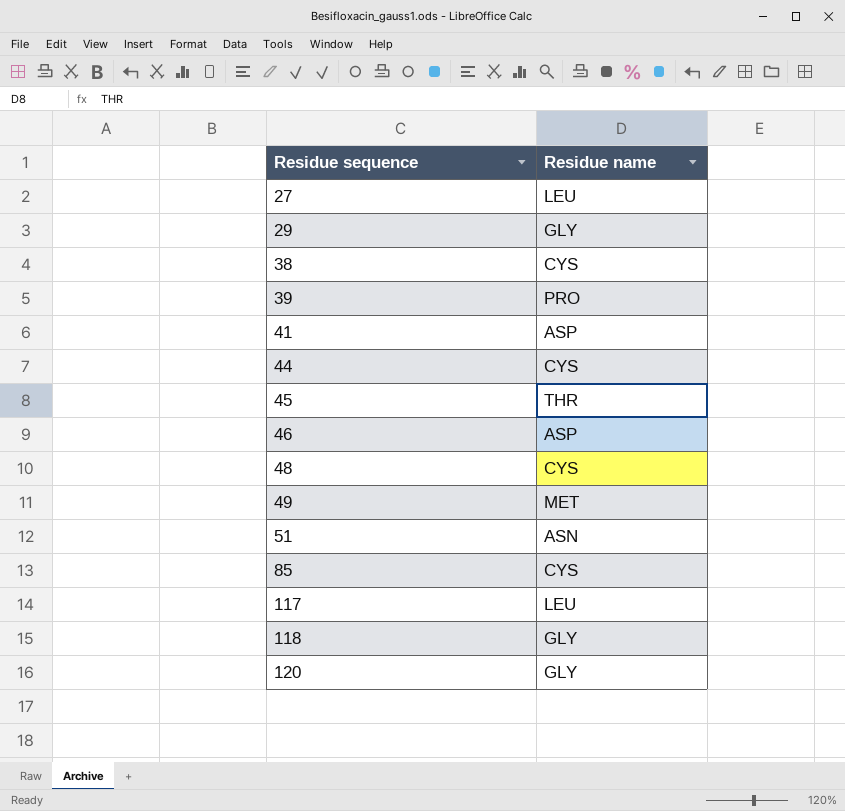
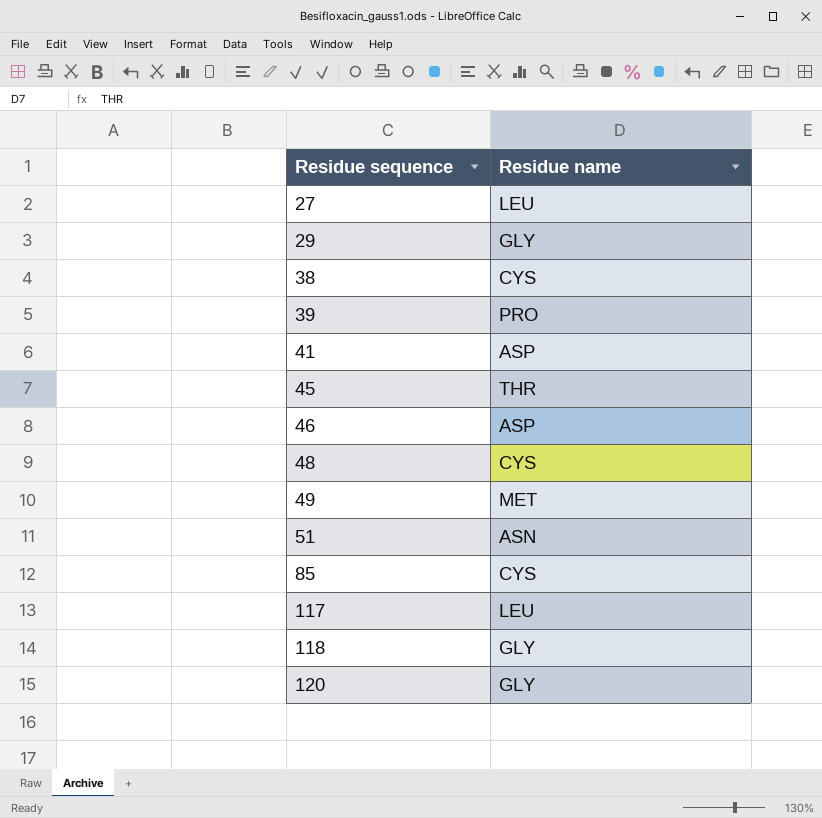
row 44: CYS -> none

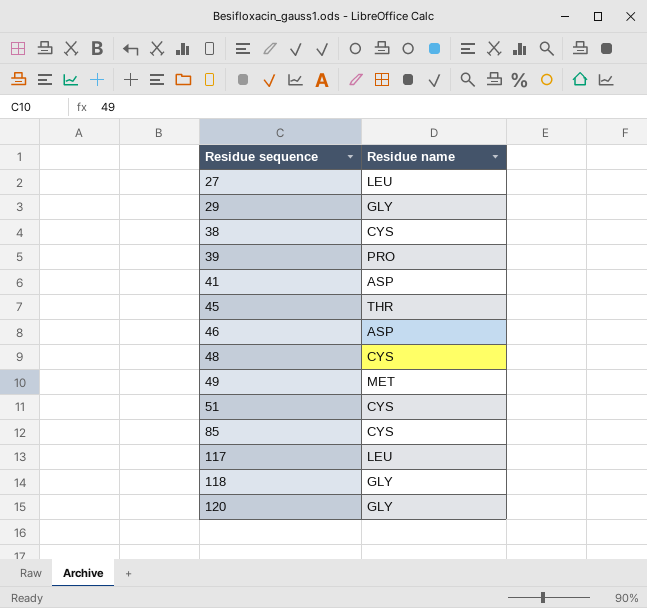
51 | Residue name: ASN -> CYS

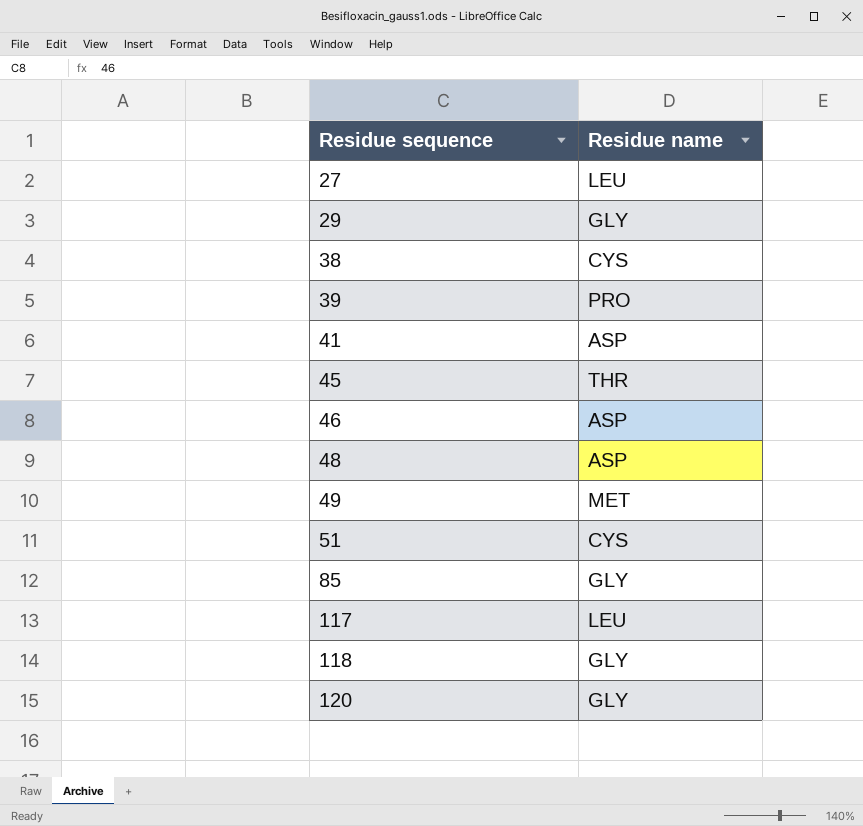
48 | Residue name: CYS -> ASP
85 | Residue name: CYS -> GLY

